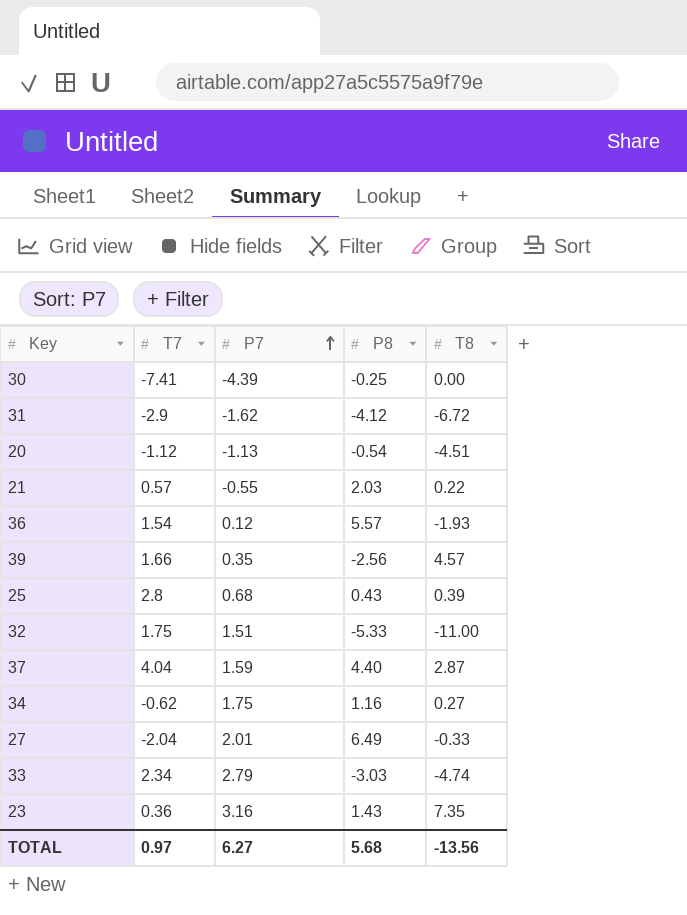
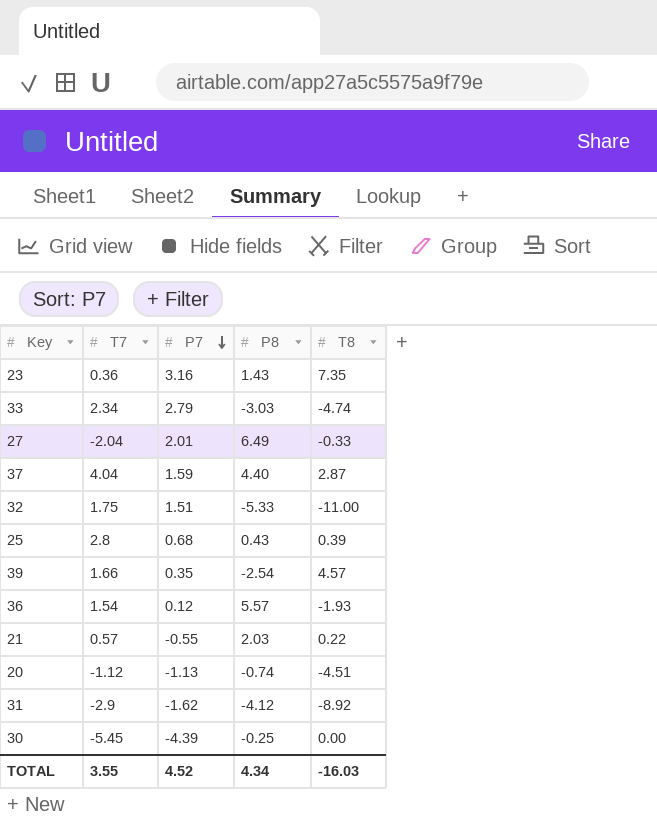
row order: P7 ascending -> P7 descending
row 34: -0.62 | 1.75 | 1.16 | 0.27 -> none
39 | P8: -2.56 -> -2.54
20 | P8: -0.54 -> -0.74
31 | T8: -6.72 -> -8.92
30 | T7: -7.41 -> -5.45
TOTAL | T7: 0.97 -> 3.55
TOTAL | P7: 6.27 -> 4.52
TOTAL | P8: 5.68 -> 4.34
TOTAL | T8: -13.56 -> -16.03

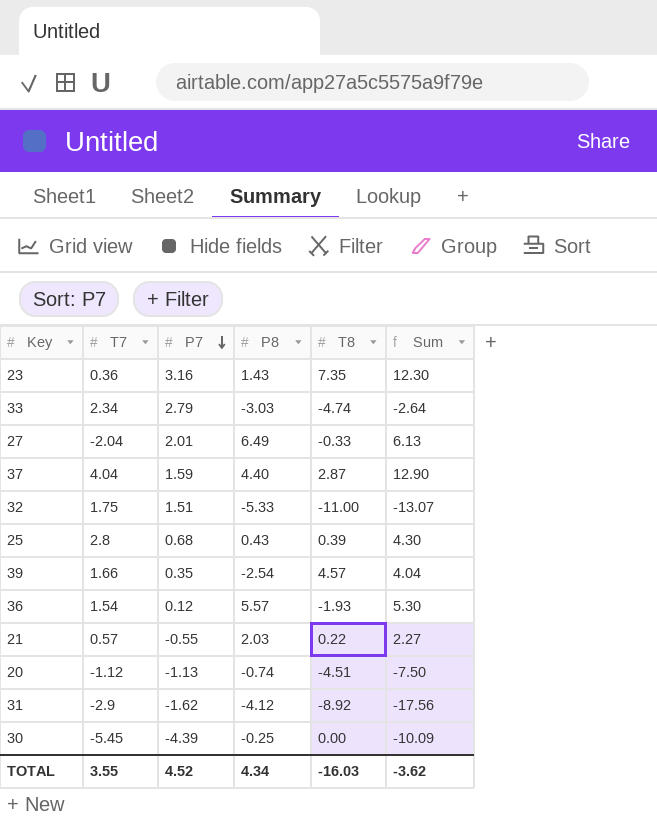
column Sum | formula: none -> [T7] + [P7] + [P8] + [T8]

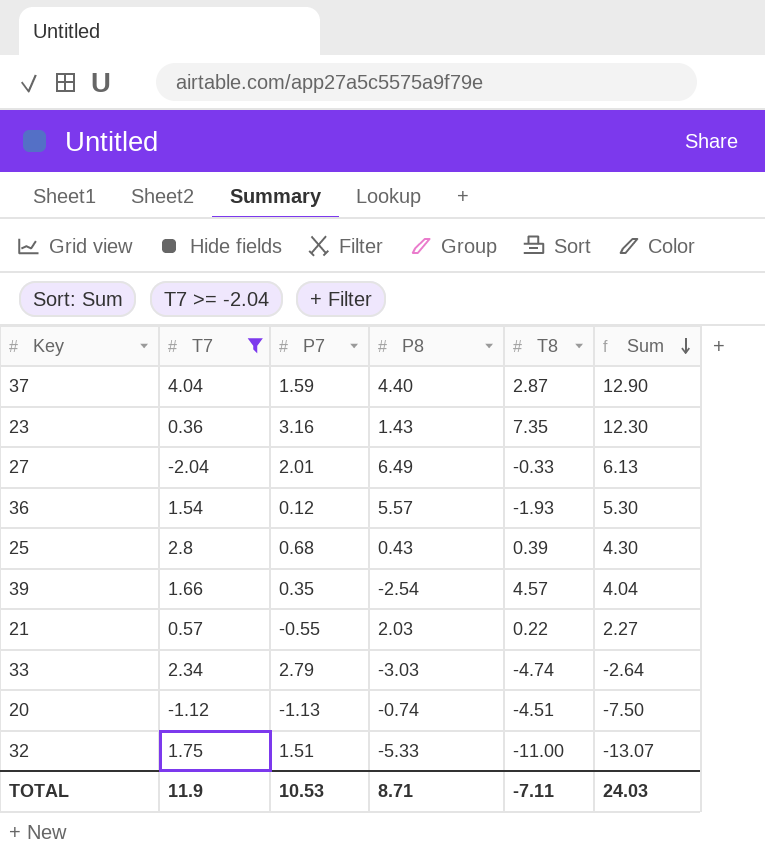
filter: none -> T7 >= -2.04
row order: P7 descending -> Sum descending
TOTAL | T7: 3.55 -> 11.9
TOTAL | P7: 4.52 -> 10.53
TOTAL | P8: 4.34 -> 8.71
TOTAL | T8: -16.03 -> -7.11
TOTAL | Sum: -3.62 -> 24.03

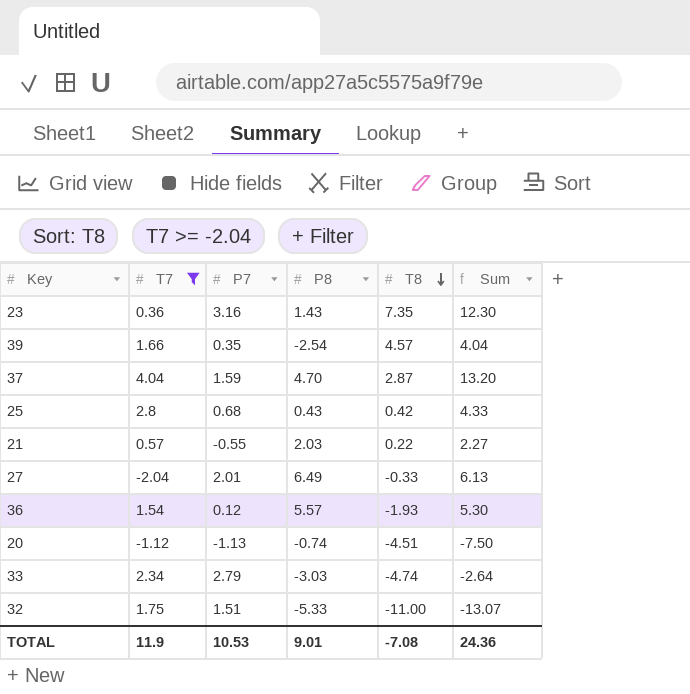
row order: Sum descending -> T8 descending
37 | P8: 4.40 -> 4.70
37 | Sum: 12.90 -> 13.20
25 | T8: 0.39 -> 0.42
25 | Sum: 4.30 -> 4.33
TOTAL | P8: 8.71 -> 9.01
TOTAL | T8: -7.11 -> -7.08
TOTAL | Sum: 24.03 -> 24.36

